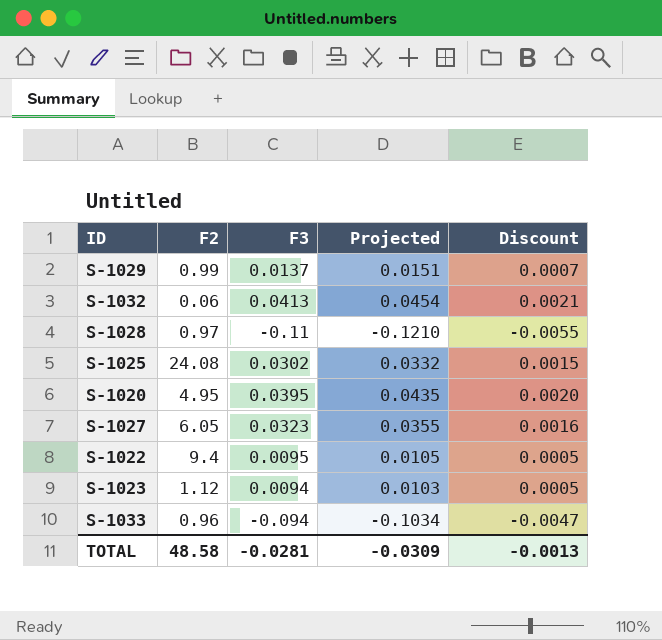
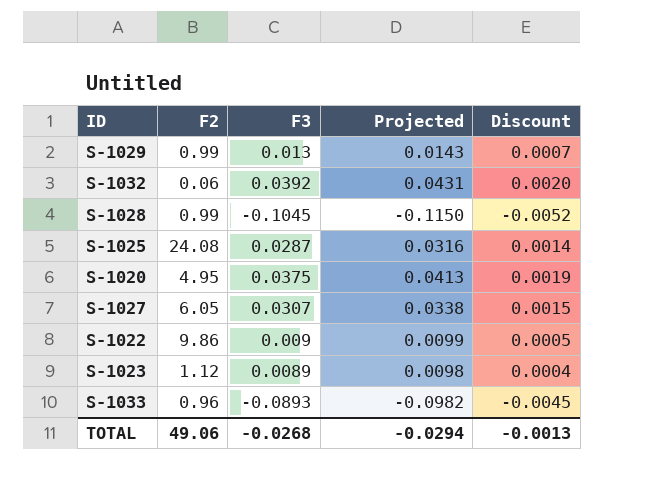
S-1029 | F3: 0.0137 -> 0.013
S-1029 | Projected: 0.0151 -> 0.0143
S-1032 | F3: 0.0413 -> 0.0392
S-1032 | Projected: 0.0454 -> 0.0431
S-1032 | Discount: 0.0021 -> 0.0020
S-1028 | F2: 0.97 -> 0.99
S-1028 | F3: -0.11 -> -0.1045
S-1028 | Projected: -0.1210 -> -0.1150
S-1028 | Discount: -0.0055 -> -0.0052
S-1025 | F3: 0.0302 -> 0.0287
S-1025 | Projected: 0.0332 -> 0.0316
S-1025 | Discount: 0.0015 -> 0.0014
S-1020 | F3: 0.0395 -> 0.0375
S-1020 | Projected: 0.0435 -> 0.0413
S-1020 | Discount: 0.0020 -> 0.0019
S-1027 | F3: 0.0323 -> 0.0307
S-1027 | Projected: 0.0355 -> 0.0338
S-1027 | Discount: 0.0016 -> 0.0015
S-1022 | F2: 9.4 -> 9.86
S-1022 | F3: 0.0095 -> 0.009
S-1022 | Projected: 0.0105 -> 0.0099
S-1023 | F3: 0.0094 -> 0.0089
S-1023 | Projected: 0.0103 -> 0.0098
S-1023 | Discount: 0.0005 -> 0.0004
S-1033 | F3: -0.094 -> -0.0893
S-1033 | Projected: -0.1034 -> -0.0982
S-1033 | Discount: -0.0047 -> -0.0045
TOTAL | F2: 48.58 -> 49.06
TOTAL | F3: -0.0281 -> -0.0268
TOTAL | Projected: -0.0309 -> -0.0294

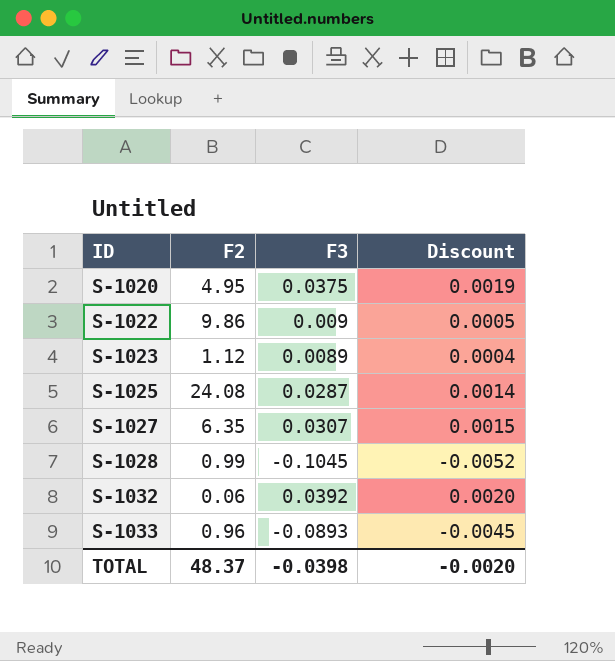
row order: none -> ID ascending
column Projected | formula: [F3] * 1.1 -> none
row S-1029: 0.99 | 0.013 | 0.0143 | 0.0007 -> none
S-1027 | F2: 6.05 -> 6.35
TOTAL | F2: 49.06 -> 48.37
TOTAL | F3: -0.0268 -> -0.0398
TOTAL | Discount: -0.0013 -> -0.0020

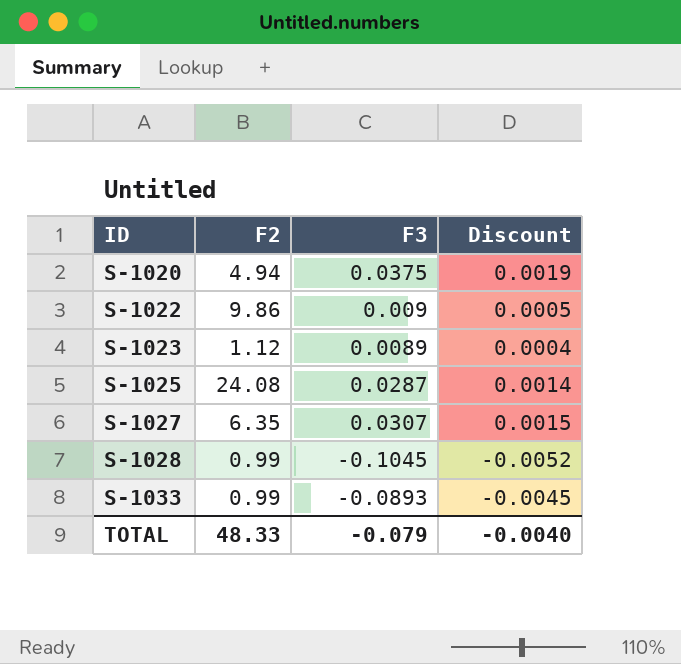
row S-1032: 0.06 | 0.0392 | 0.0020 -> none
S-1020 | F2: 4.95 -> 4.94
S-1033 | F2: 0.96 -> 0.99
TOTAL | F2: 48.37 -> 48.33
TOTAL | F3: -0.0398 -> -0.079
TOTAL | Discount: -0.0020 -> -0.0040

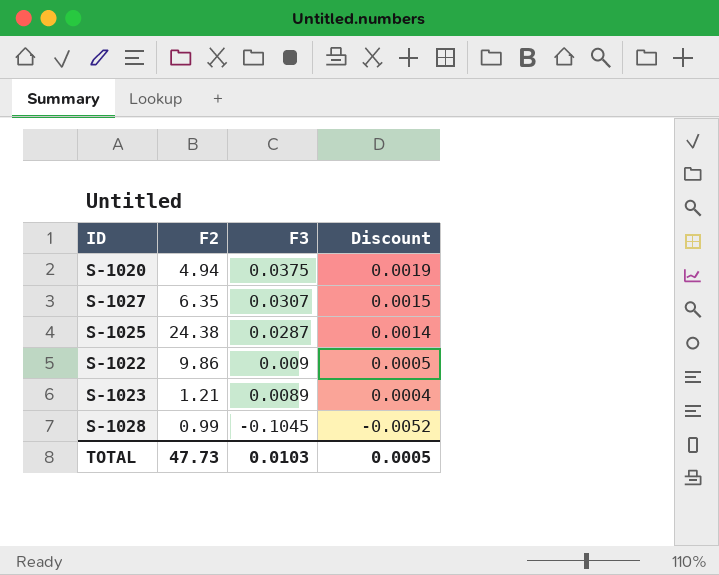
row order: ID ascending -> F3 descending
row S-1033: 0.99 | -0.0893 | -0.0045 -> none
S-1025 | F2: 24.08 -> 24.38
S-1023 | F2: 1.12 -> 1.21
TOTAL | F2: 48.33 -> 47.73
TOTAL | F3: -0.079 -> 0.0103
TOTAL | Discount: -0.0040 -> 0.0005

